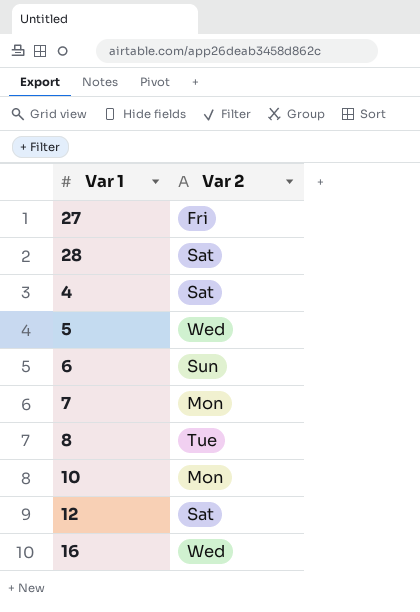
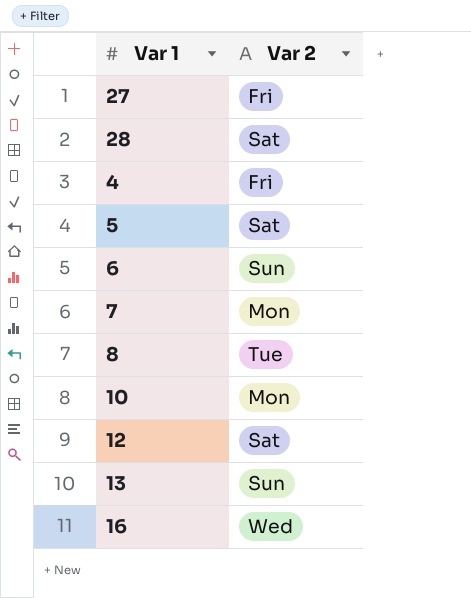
4 | Var 2: Sat -> Fri
5 | Var 2: Wed -> Sat
row 13: none -> Sun

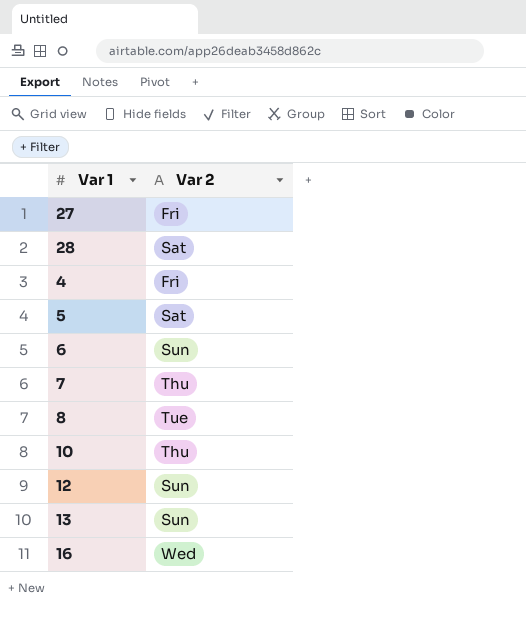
7 | Var 2: Mon -> Thu
10 | Var 2: Mon -> Thu
12 | Var 2: Sat -> Sun

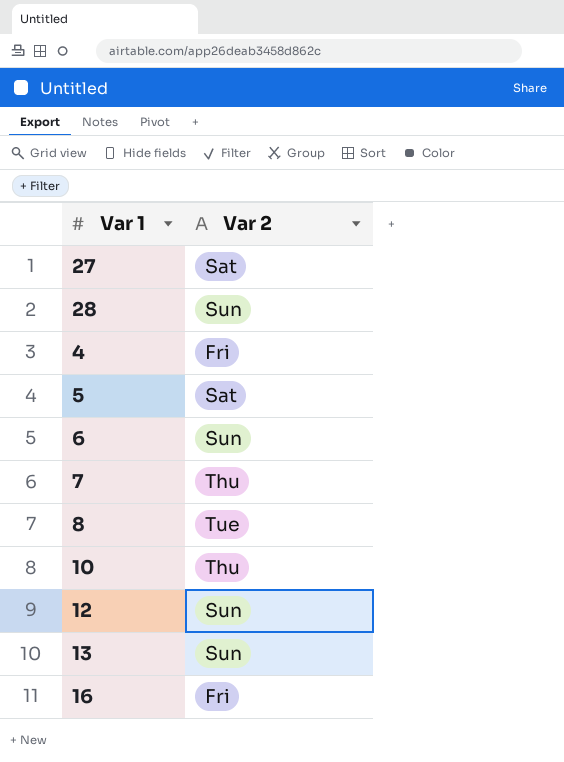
27 | Var 2: Fri -> Sat
28 | Var 2: Sat -> Sun
16 | Var 2: Wed -> Fri

